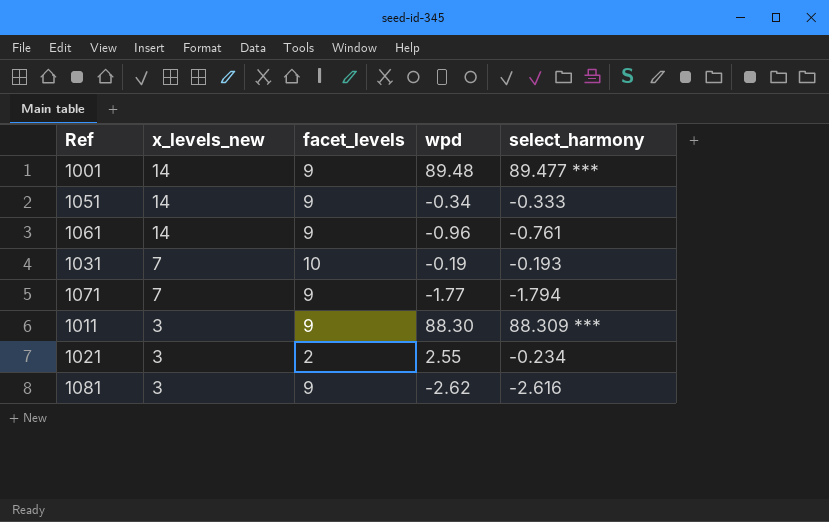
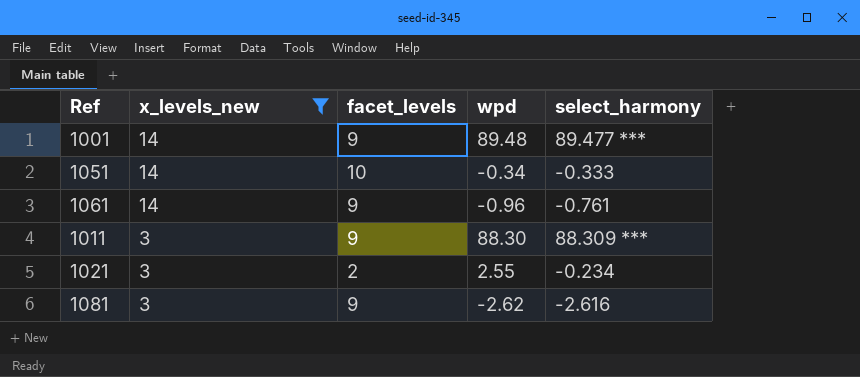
filter: none -> x_levels_new != 7
1051 | facet_levels: 9 -> 10

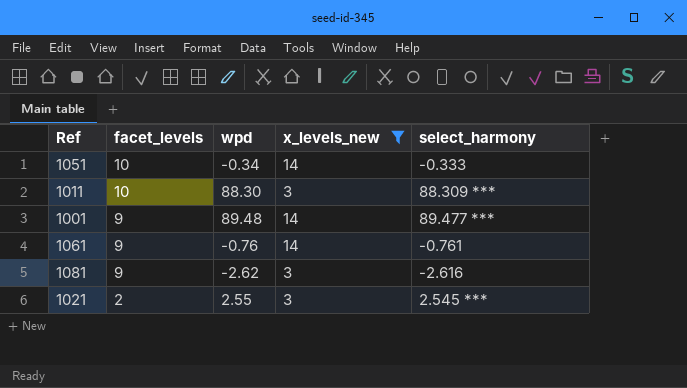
row order: x_levels_new descending -> facet_levels descending
column x_levels_new | position: 2 -> 4
1011 | facet_levels: 9 -> 10
1061 | wpd: -0.96 -> -0.76
1021 | select_harmony: -0.234 -> 2.545 ***

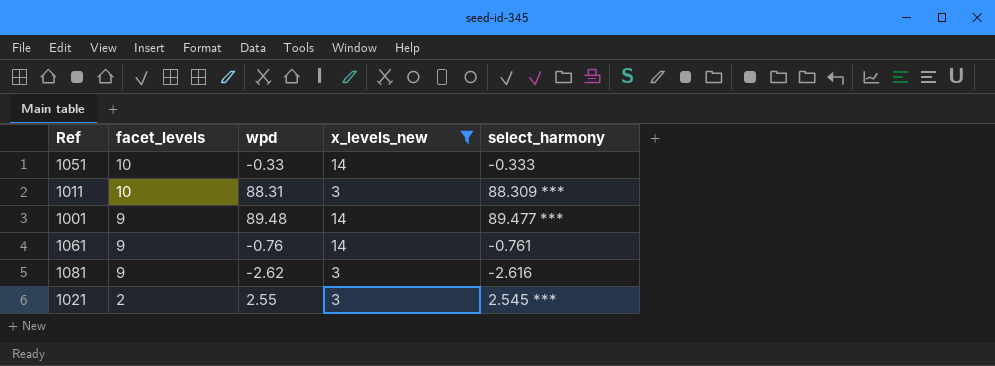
1051 | wpd: -0.34 -> -0.33
1011 | wpd: 88.30 -> 88.31

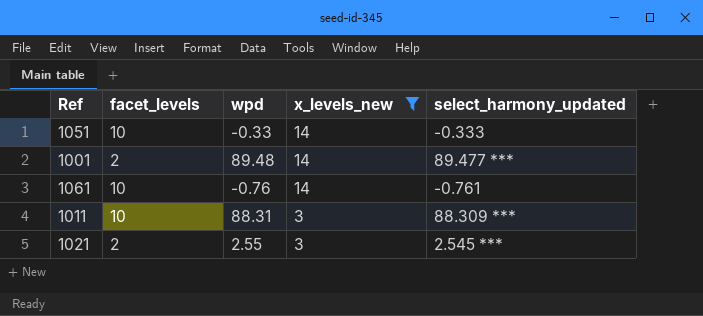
row order: facet_levels descending -> x_levels_new descending
column name: select_harmony -> select_harmony_updated
row 1081: 9 | -2.62 | 3 | -2.616 -> none
1001 | facet_levels: 9 -> 2
1061 | facet_levels: 9 -> 10

